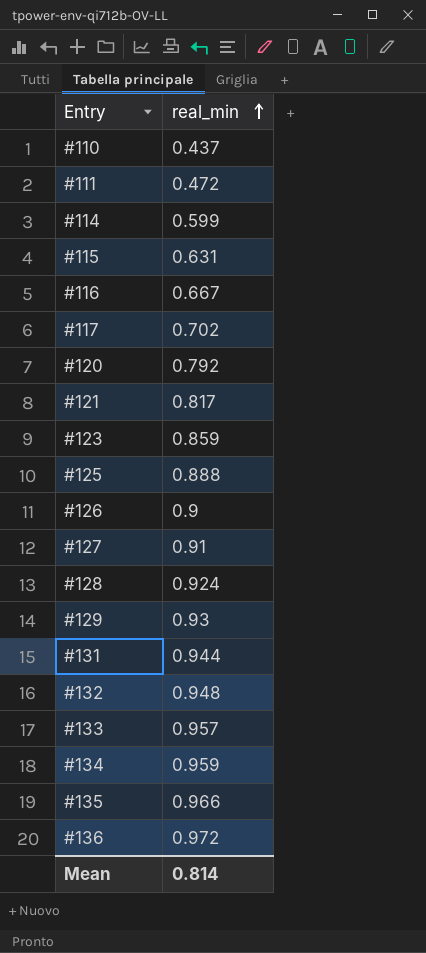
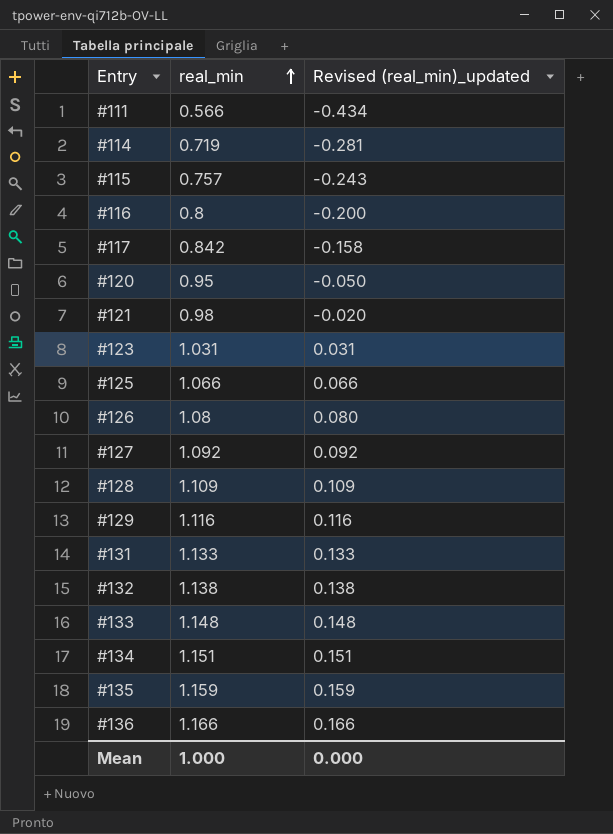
column Revised (real_min)_updated | formula: none -> [real_min] - 1
row #110: 0.437 -> none
#111 | real_min: 0.472 -> 0.566
#114 | real_min: 0.599 -> 0.719
#115 | real_min: 0.631 -> 0.757
#116 | real_min: 0.667 -> 0.8
#117 | real_min: 0.702 -> 0.842
#120 | real_min: 0.792 -> 0.95
#121 | real_min: 0.817 -> 0.98
#123 | real_min: 0.859 -> 1.031
#125 | real_min: 0.888 -> 1.066
#126 | real_min: 0.9 -> 1.08
#127 | real_min: 0.91 -> 1.092
#128 | real_min: 0.924 -> 1.109
#129 | real_min: 0.93 -> 1.116
#131 | real_min: 0.944 -> 1.133
#132 | real_min: 0.948 -> 1.138
#133 | real_min: 0.957 -> 1.148
#134 | real_min: 0.959 -> 1.151
#135 | real_min: 0.966 -> 1.159
#136 | real_min: 0.972 -> 1.166
Mean | real_min: 0.814 -> 1.000

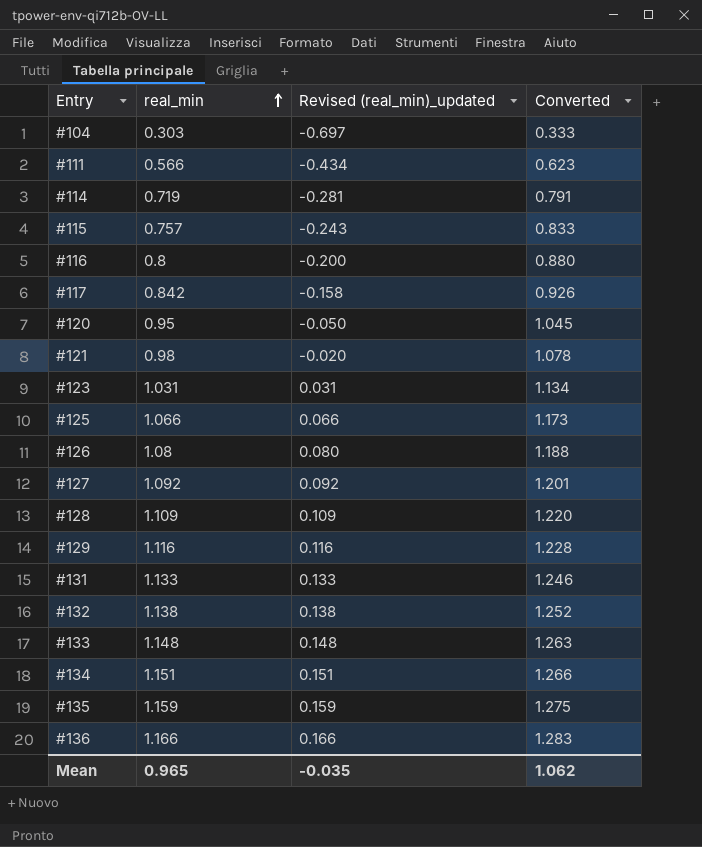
column Converted | formula: none -> [real_min] * 1.1
row #104: none -> 0.303 | -0.697 | 0.333
Mean | real_min: 1.000 -> 0.965
Mean | Revised (real_min)_updated: 0.000 -> -0.035

